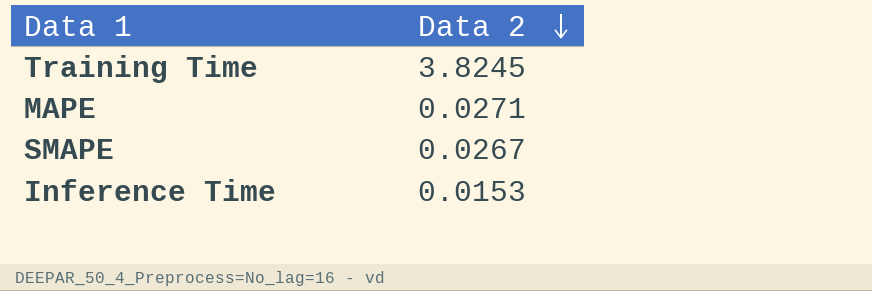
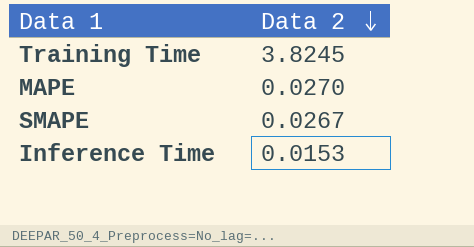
MAPE | Data 2: 0.0271 -> 0.0270

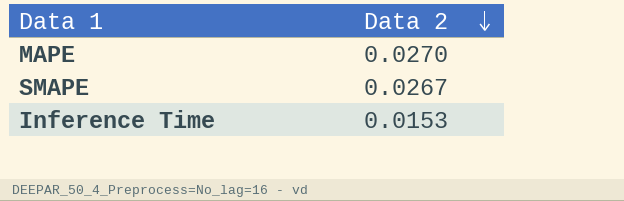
row Training Time: 3.8245 -> none

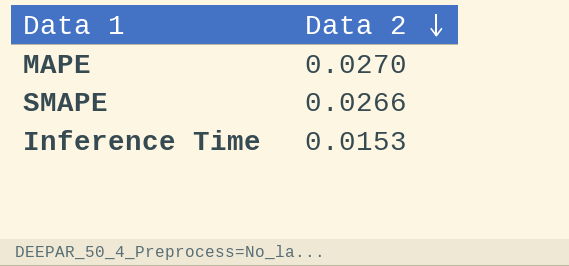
SMAPE | Data 2: 0.0267 -> 0.0266

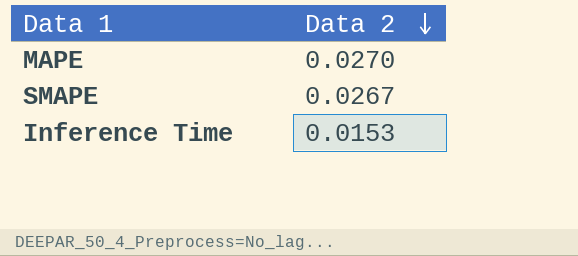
SMAPE | Data 2: 0.0266 -> 0.0267

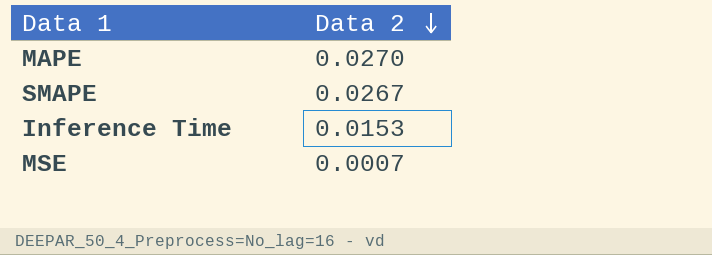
row MSE: none -> 0.0007

